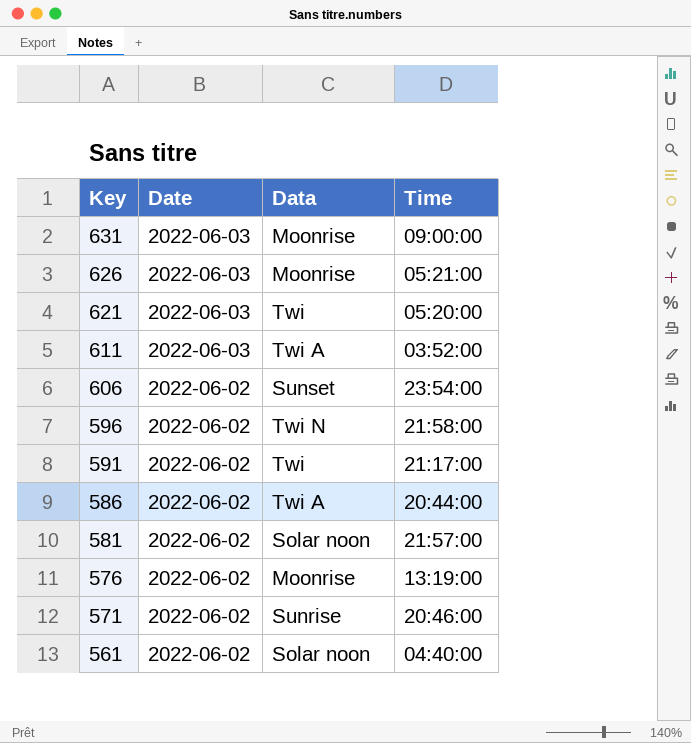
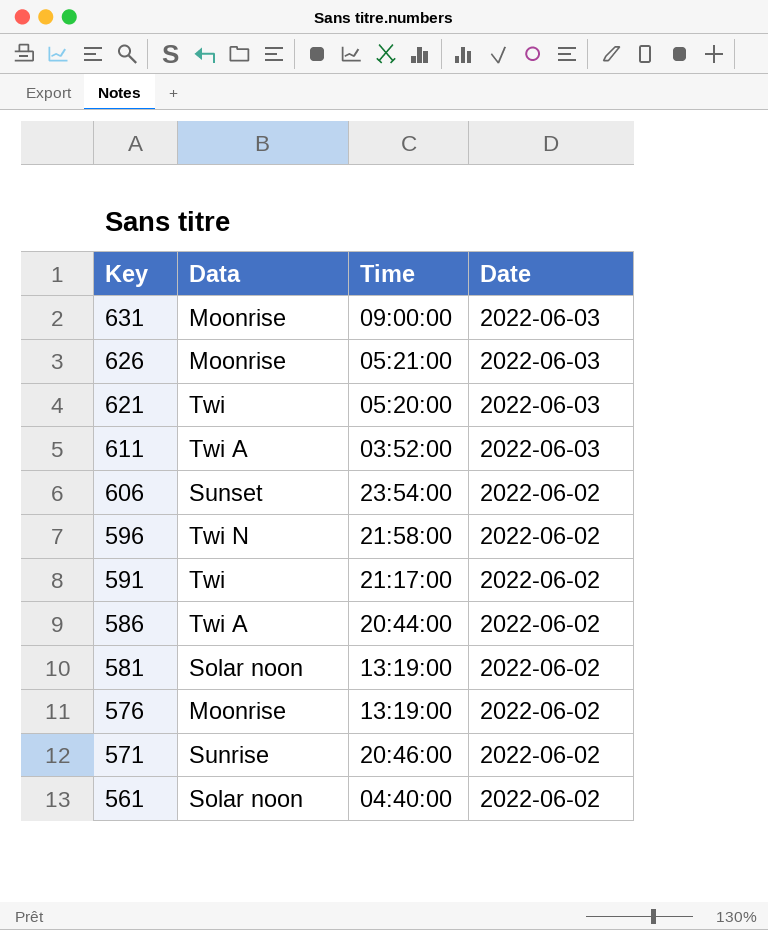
column Date | position: 2 -> 4
581 | Time: 21:57:00 -> 13:19:00

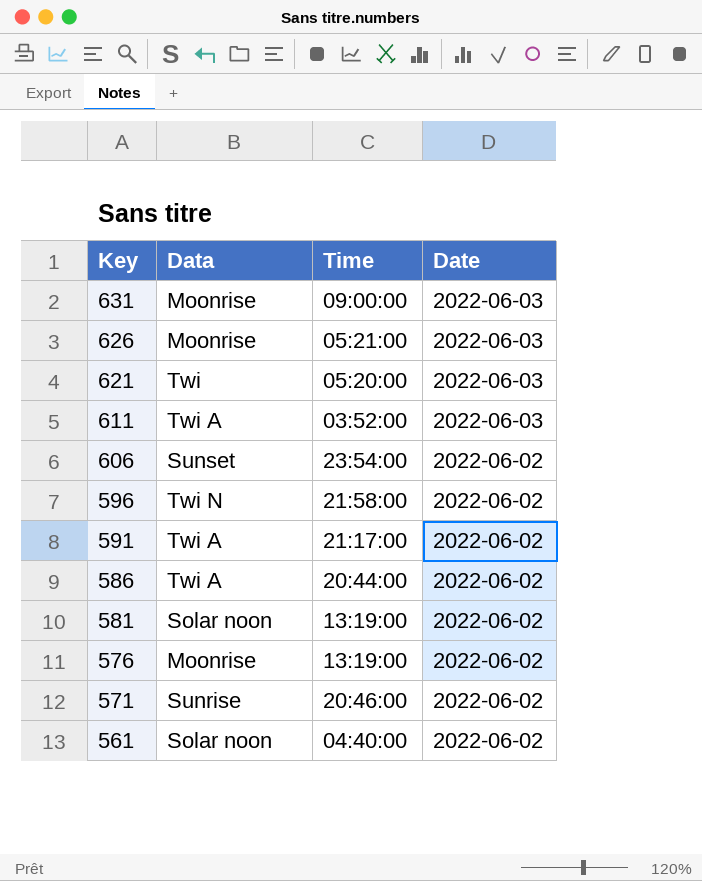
591 | Data: Twi -> Twi A

